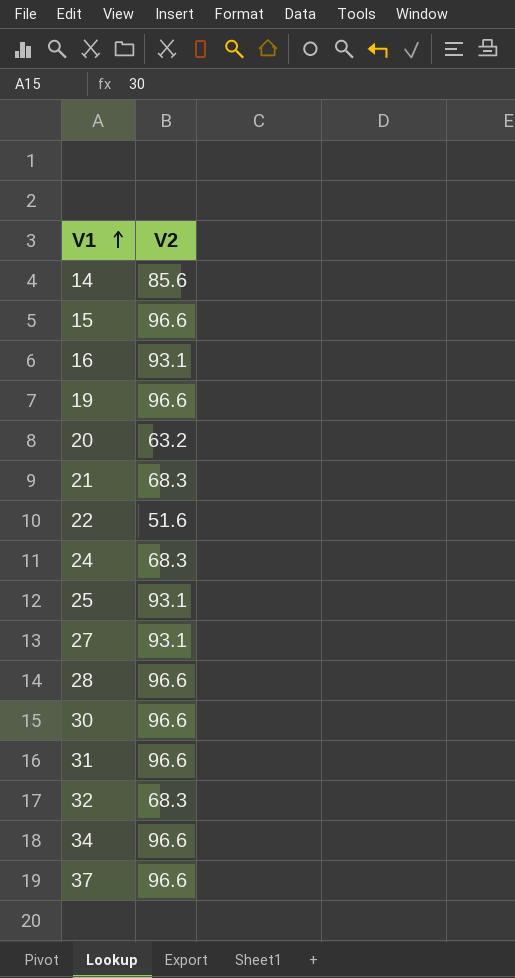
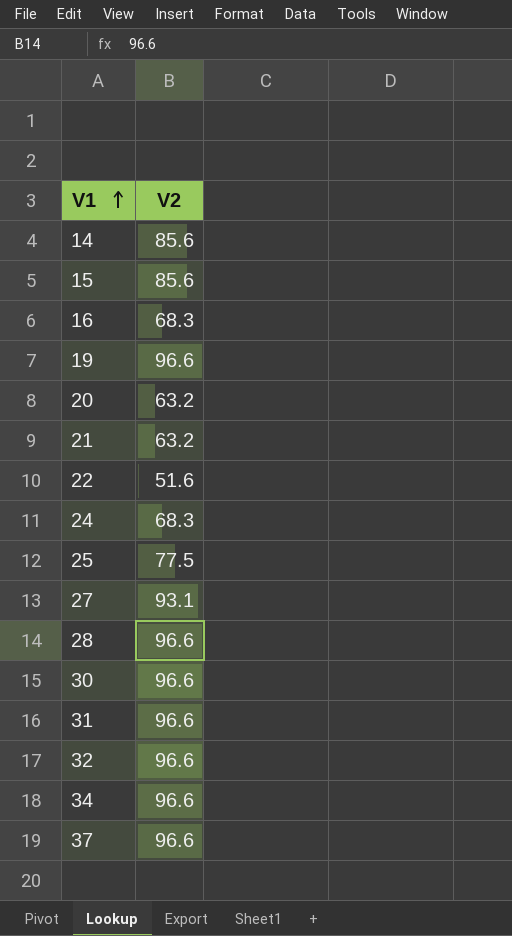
15 | V2: 96.6 -> 85.6
16 | V2: 93.1 -> 68.3
21 | V2: 68.3 -> 63.2
25 | V2: 93.1 -> 77.5
32 | V2: 68.3 -> 96.6

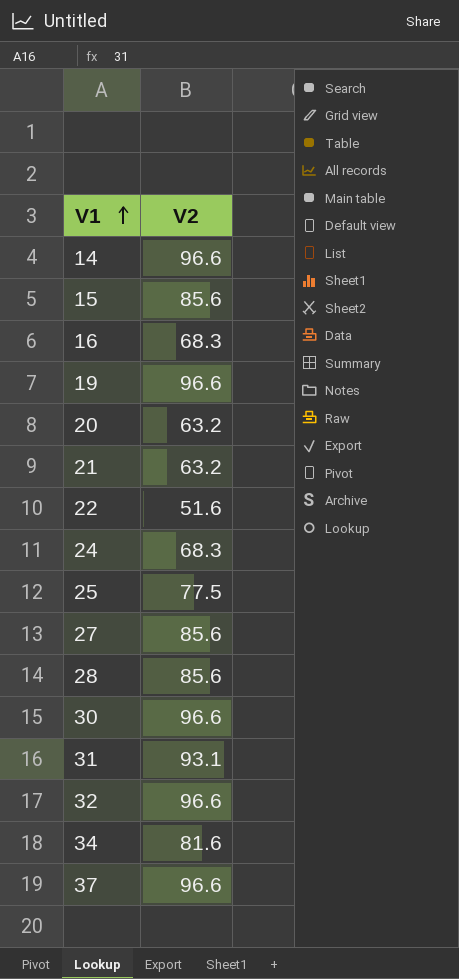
14 | V2: 85.6 -> 96.6
27 | V2: 93.1 -> 85.6
28 | V2: 96.6 -> 85.6
31 | V2: 96.6 -> 93.1
34 | V2: 96.6 -> 81.6

